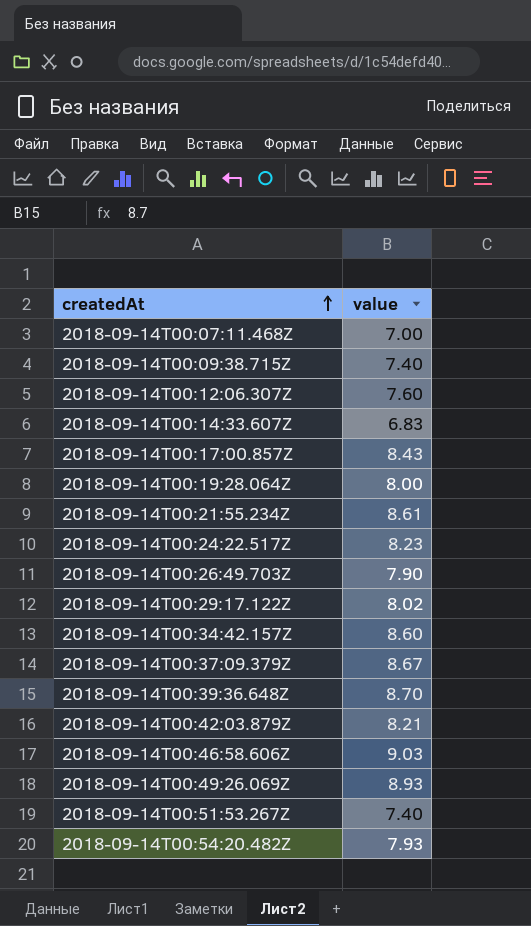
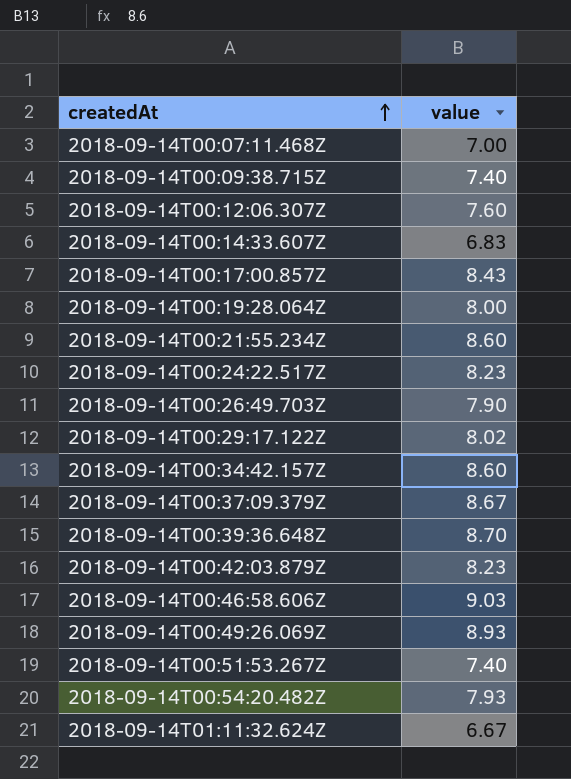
2018-09-14T00:21:55.234Z | value: 8.61 -> 8.60
2018-09-14T00:42:03.879Z | value: 8.21 -> 8.23
row 2018-09-14T01:11:32.624Z: none -> 6.67

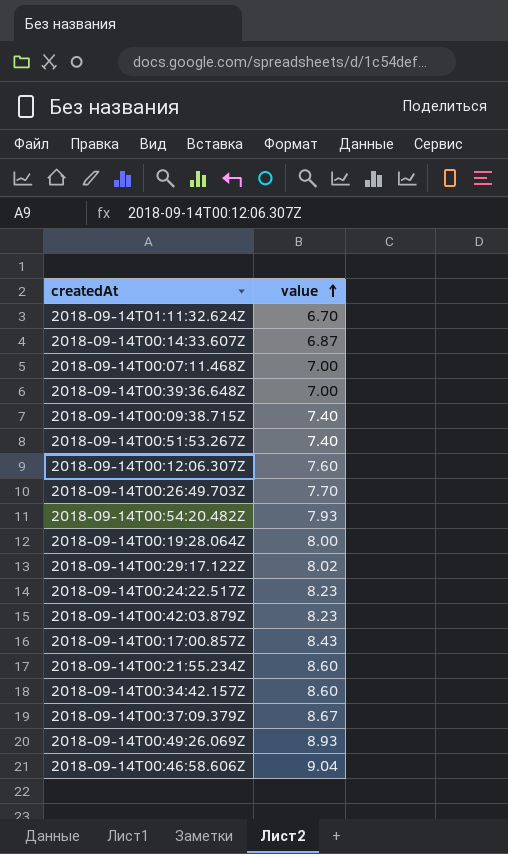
row order: createdAt ascending -> value ascending
2018-09-14T01:11:32.624Z | value: 6.67 -> 6.70
2018-09-14T00:14:33.607Z | value: 6.83 -> 6.87
2018-09-14T00:39:36.648Z | value: 8.70 -> 7.00
2018-09-14T00:26:49.703Z | value: 7.90 -> 7.70
2018-09-14T00:46:58.606Z | value: 9.03 -> 9.04

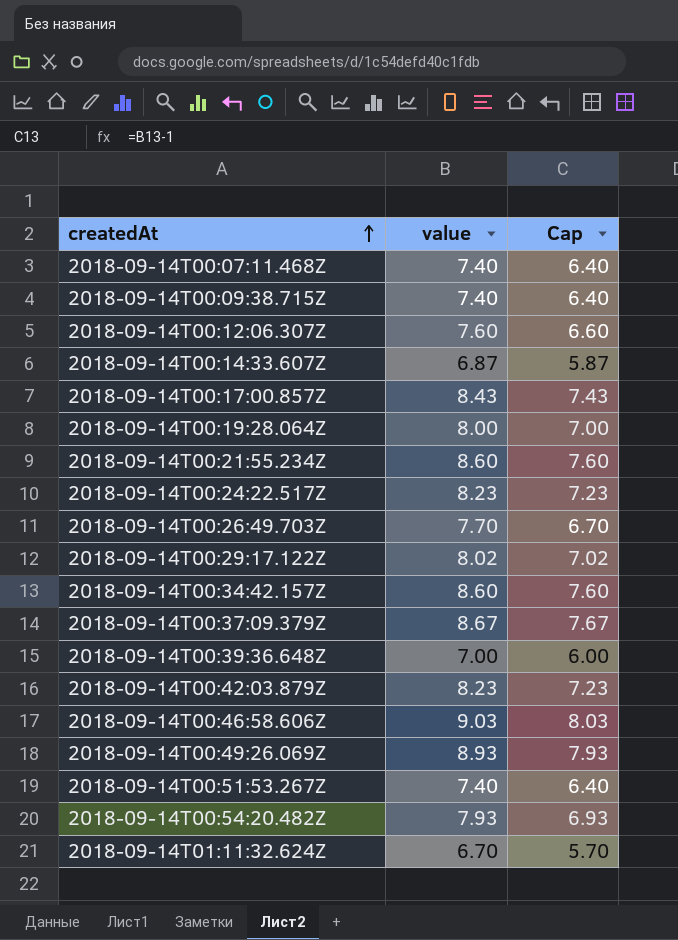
row order: value ascending -> createdAt ascending
column Cap | formula: none -> [value] - 1
2018-09-14T00:07:11.468Z | value: 7.00 -> 7.40
2018-09-14T00:46:58.606Z | value: 9.04 -> 9.03

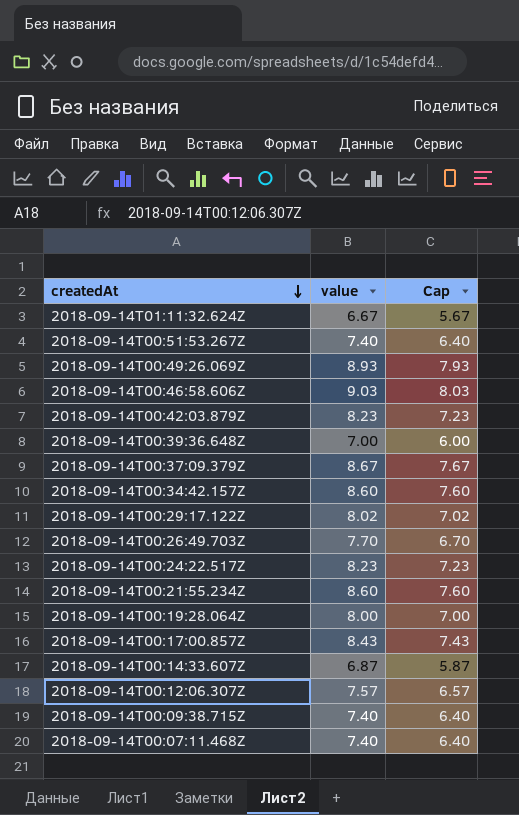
row order: createdAt ascending -> createdAt descending
row 2018-09-14T00:54:20.482Z: 7.93 | 6.93 -> none
2018-09-14T01:11:32.624Z | value: 6.70 -> 6.67
2018-09-14T01:11:32.624Z | Cap: 5.70 -> 5.67
2018-09-14T00:12:06.307Z | value: 7.60 -> 7.57
2018-09-14T00:12:06.307Z | Cap: 6.60 -> 6.57

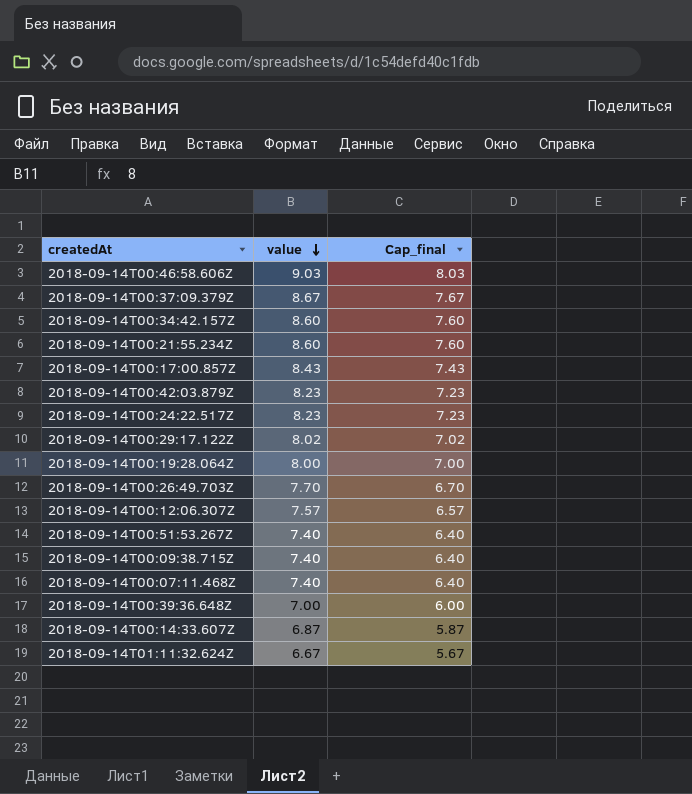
row order: createdAt descending -> value descending
column name: Cap -> Cap_final
row 2018-09-14T00:49:26.069Z: 8.93 | 7.93 -> none

